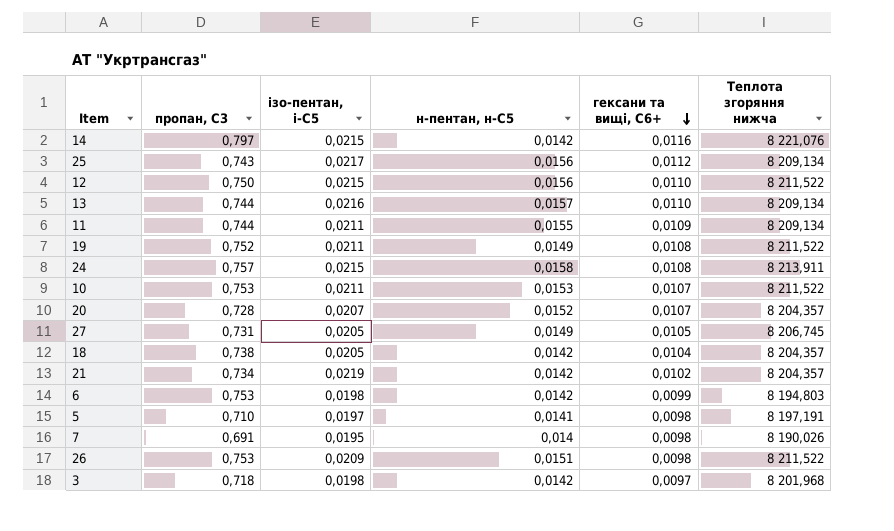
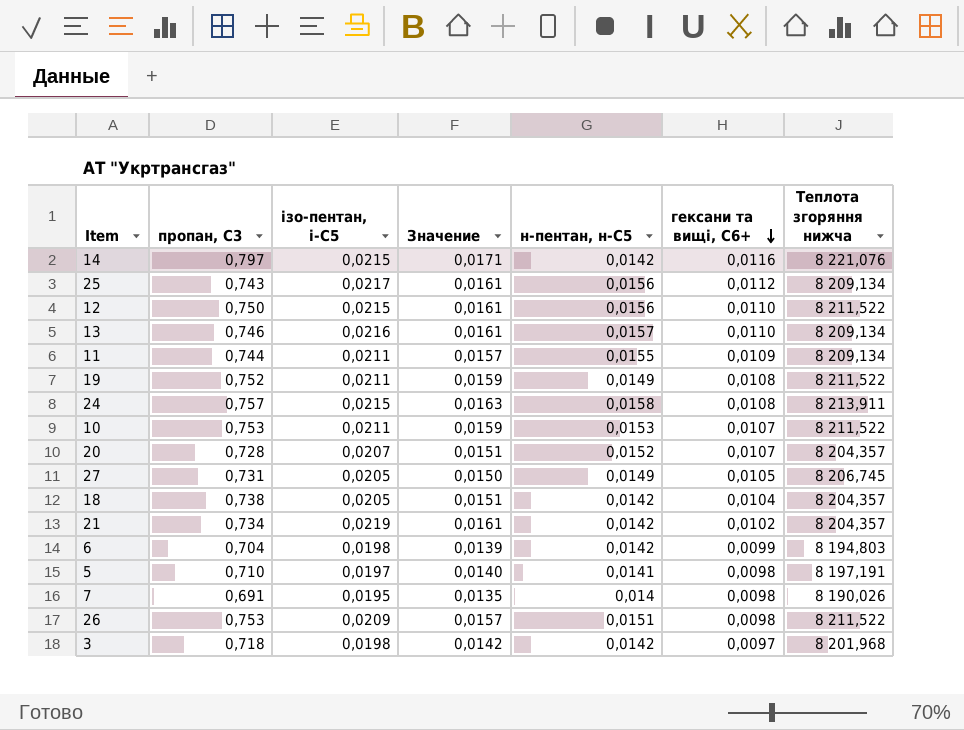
column Значение | formula: none -> [пропан, С3] * [ізо-пентан, і-С5]
13 | пропан, С3: 0,744 -> 0,746
6 | пропан, С3: 0,753 -> 0,704

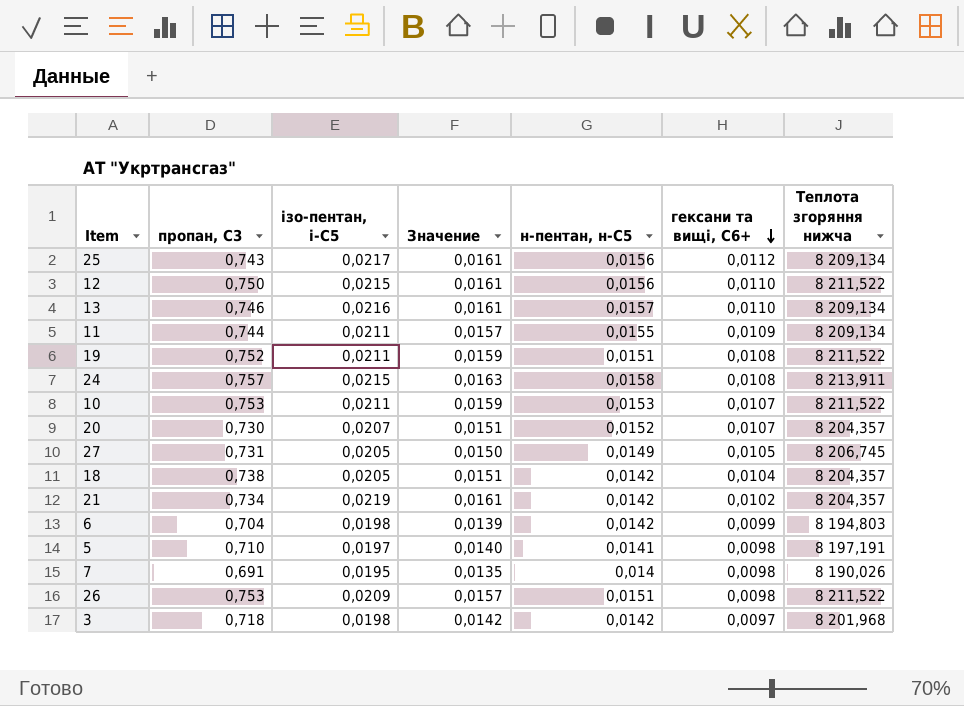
row 14: 0,797 | 0,0215 | 0,0171 | 0,0142 | 0,0116 | 8 221,076 -> none
19 | н-пентан, н-С5: 0,0149 -> 0,0151
20 | пропан, С3: 0,728 -> 0,730

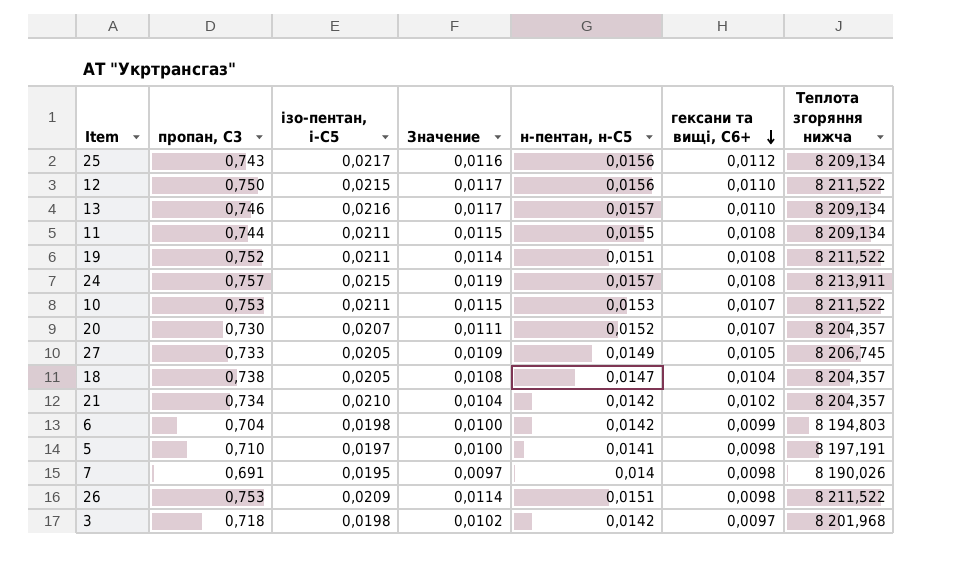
column Значение | formula: [пропан, С3] * [ізо-пентан, і-С5] -> [пропан, С3] * [н-пентан, н-С5]
11 | гексани та вищі, С6+: 0,0109 -> 0,0108
24 | н-пентан, н-С5: 0,0158 -> 0,0157
27 | пропан, С3: 0,731 -> 0,733
18 | н-пентан, н-С5: 0,0142 -> 0,0147
21 | ізо-пентан, і-С5: 0,0219 -> 0,0210

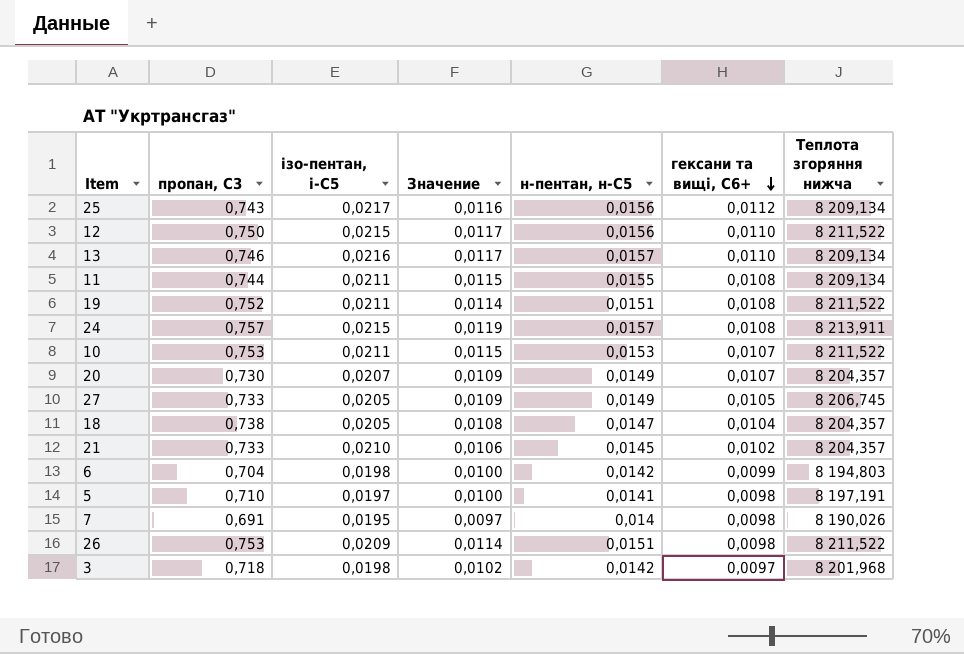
20 | Значение: 0,0111 -> 0,0109
20 | н-пентан, н-С5: 0,0152 -> 0,0149
21 | пропан, С3: 0,734 -> 0,733
21 | Значение: 0,0104 -> 0,0106
21 | н-пентан, н-С5: 0,0142 -> 0,0145

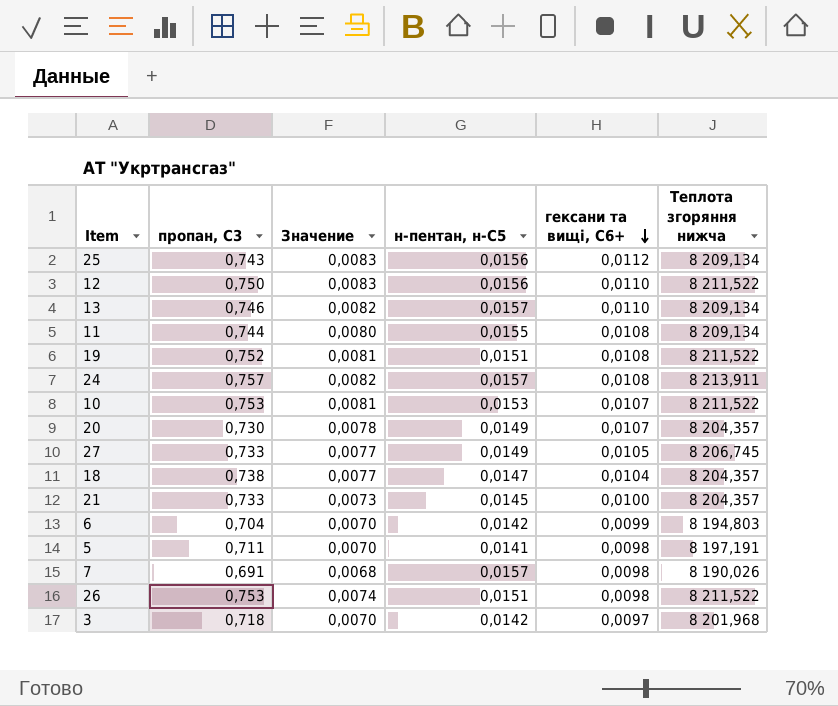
column ізо-пентан, і-С5 | position: 3 -> none
column Значение | formula: [пропан, С3] * [н-пентан, н-С5] -> [пропан, С3] * [гексани та вищі, С6+]
21 | гексани та вищі, С6+: 0,0102 -> 0,0100
5 | пропан, С3: 0,710 -> 0,711
7 | н-пентан, н-С5: 0,014 -> 0,0157

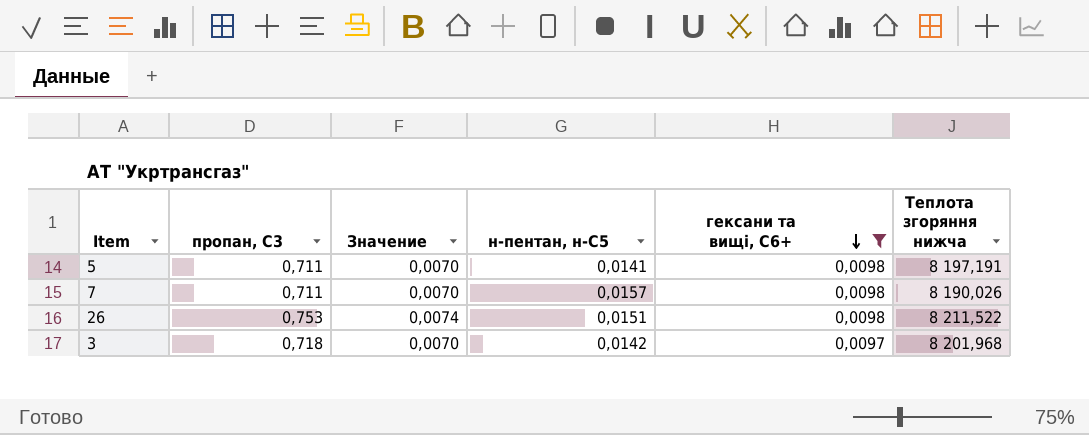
filter: none -> гексани та вищі, С6+ <= 0,0098
7 | пропан, С3: 0,691 -> 0,711
7 | Значение: 0,0068 -> 0,0070

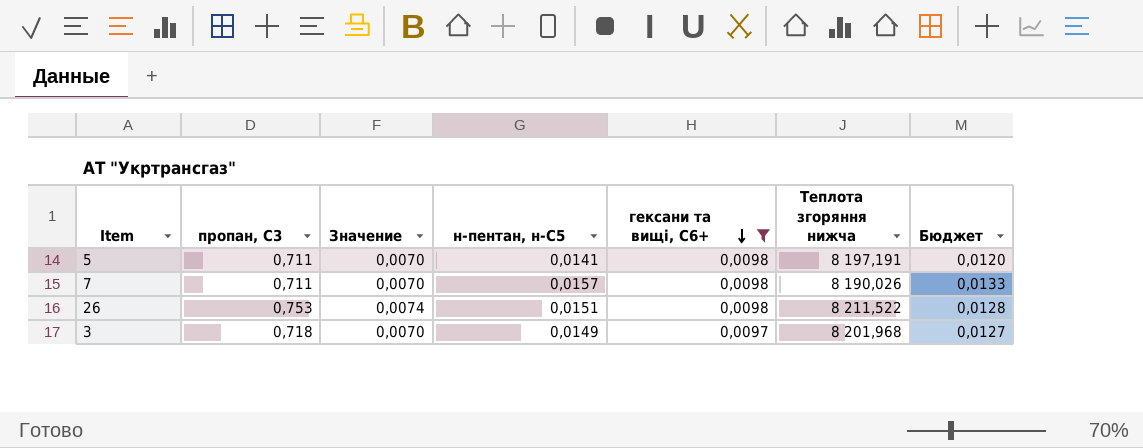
column Бюджет | formula: none -> [н-пентан, н-С5] * 0,85
3 | н-пентан, н-С5: 0,0142 -> 0,0149

